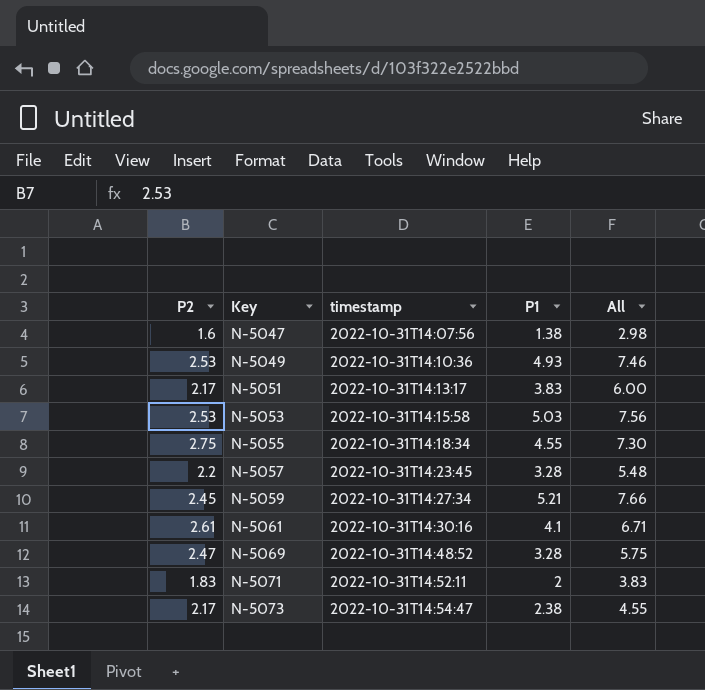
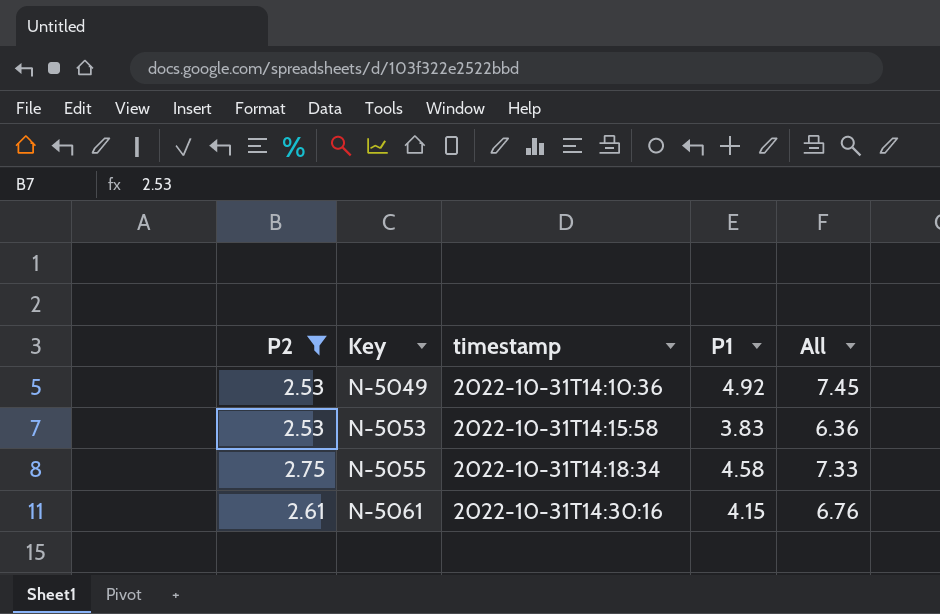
filter: none -> P2 >= 2.53
N-5049 | P1: 4.93 -> 4.92
N-5049 | All: 7.46 -> 7.45
N-5053 | P1: 5.03 -> 3.83
N-5053 | All: 7.56 -> 6.36
N-5055 | P1: 4.55 -> 4.58
N-5055 | All: 7.30 -> 7.33
N-5061 | P1: 4.1 -> 4.15
N-5061 | All: 6.71 -> 6.76

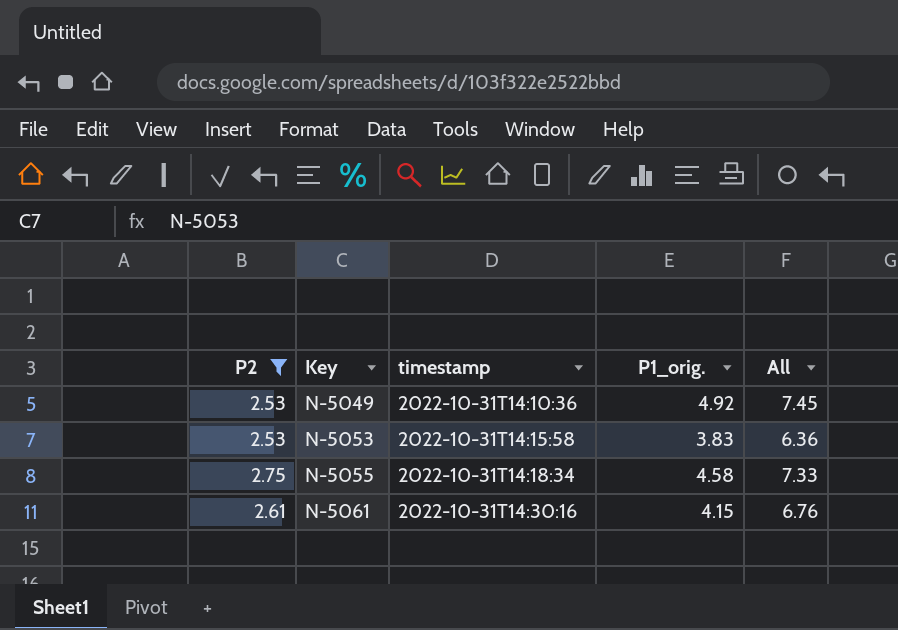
column name: P1 -> P1_orig.

